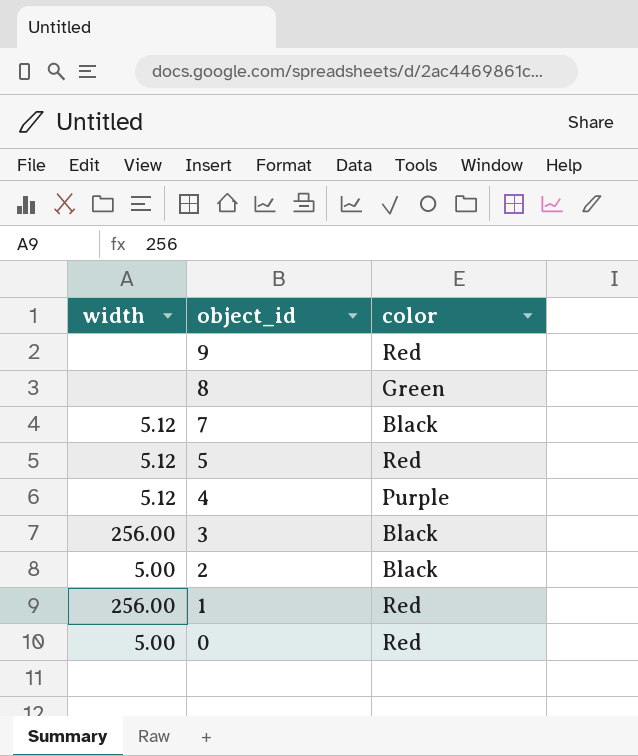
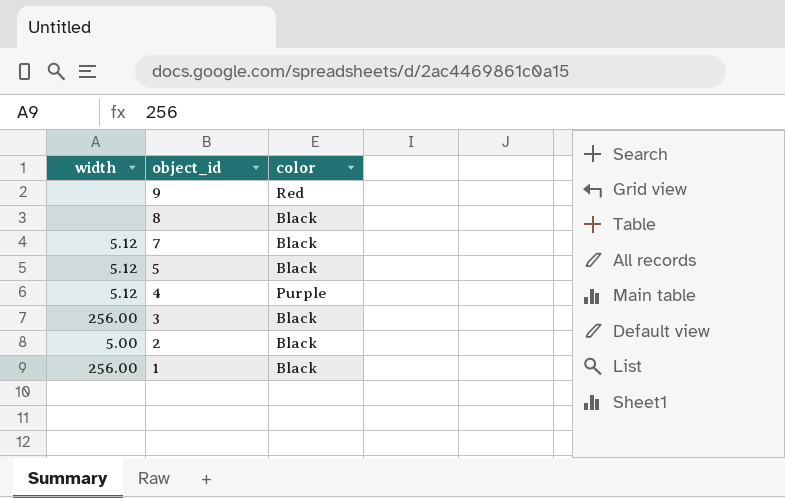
row 0: 5.00 | Red -> none
8 | color: Green -> Black
5 | color: Red -> Black
1 | color: Red -> Black

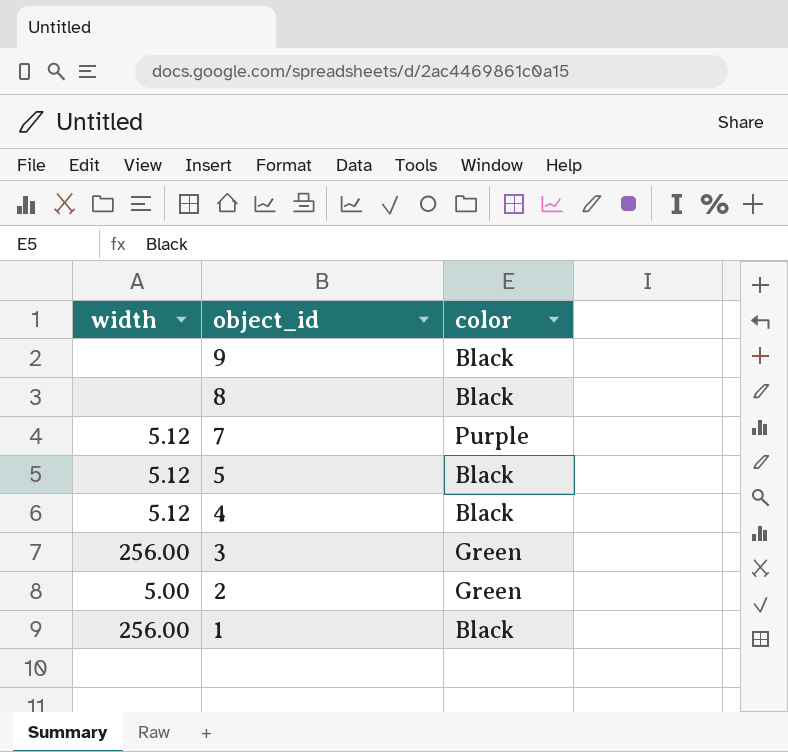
9 | color: Red -> Black
7 | color: Black -> Purple
4 | color: Purple -> Black
3 | color: Black -> Green
2 | color: Black -> Green

